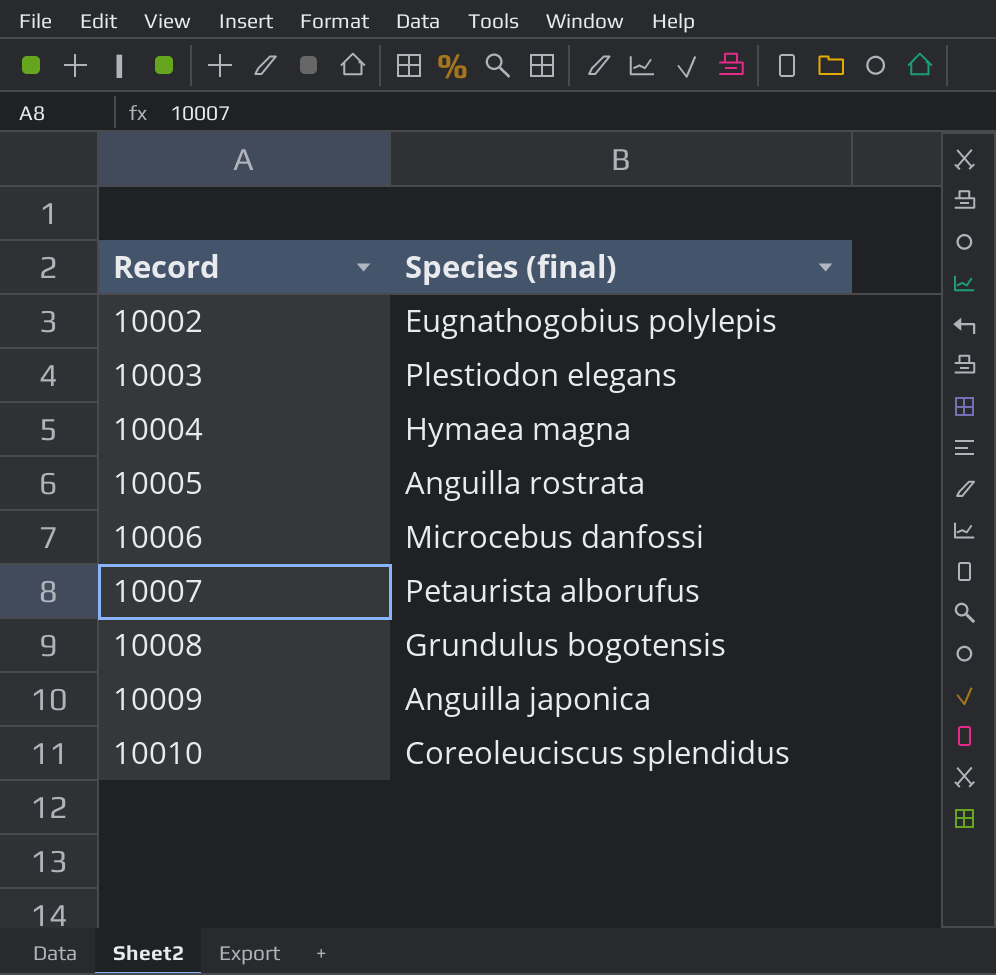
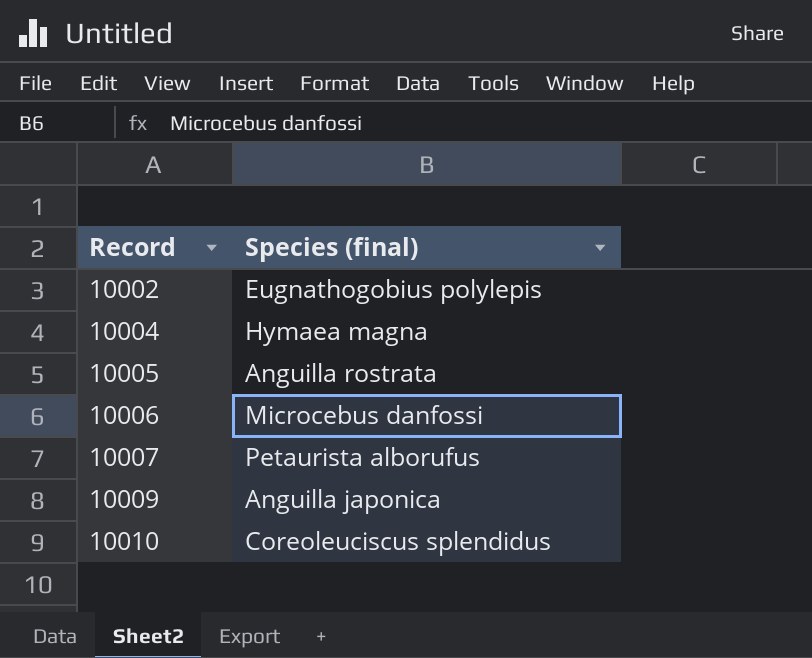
row 10003: Plestiodon elegans -> none
row 10008: Grundulus bogotensis -> none

